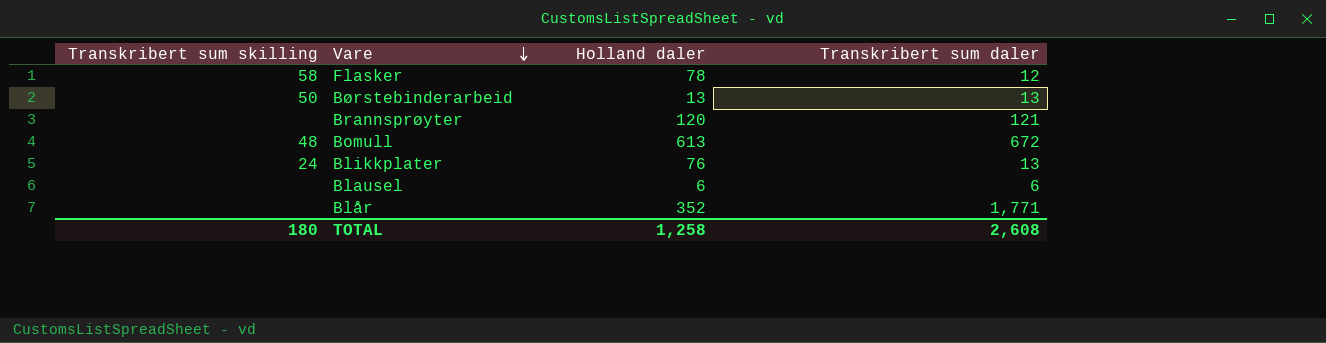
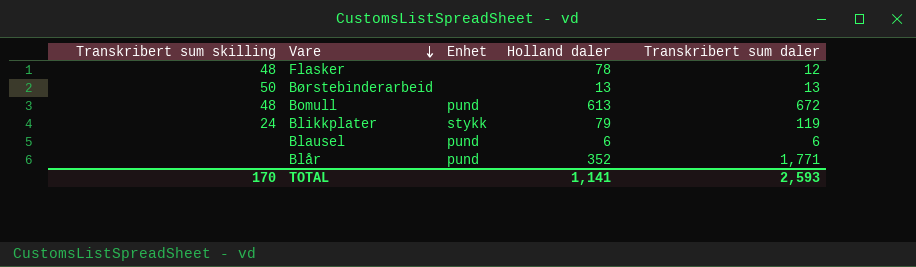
column Enhet | position: none -> 3
row Brannsprøyter: none | 120 | 121 -> none
Flasker | Transkribert sum skilling: 58 -> 48
Blikkplater | Holland daler: 76 -> 79
Blikkplater | Transkribert sum daler: 13 -> 119
TOTAL | Transkribert sum skilling: 180 -> 170
TOTAL | Holland daler: 1,258 -> 1,141
TOTAL | Transkribert sum daler: 2,608 -> 2,593

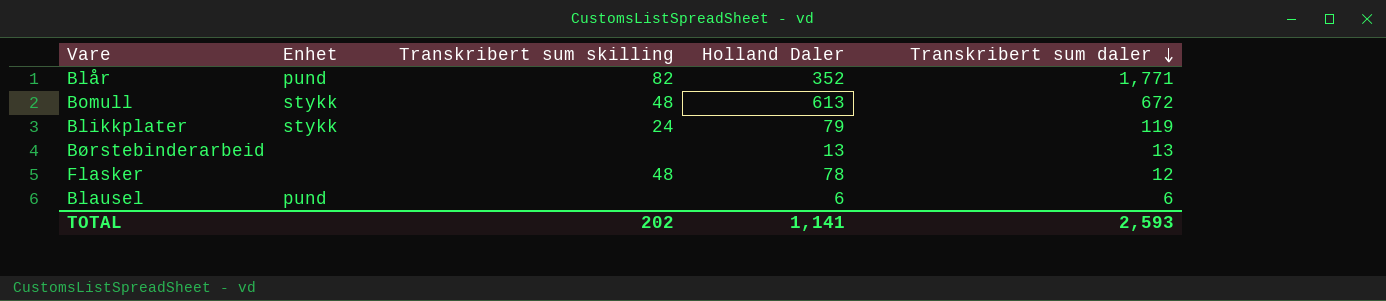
row order: Vare descending -> Transkribert sum daler descending
column Transkribert sum skilling | position: 1 -> 3
column name: Holland daler -> Holland Daler
Blår | Transkribert sum skilling: none -> 82
Bomull | Enhet: pund -> stykk
Børstebinderarbeid | Transkribert sum skilling: 50 -> none
TOTAL | Transkribert sum skilling: 170 -> 202

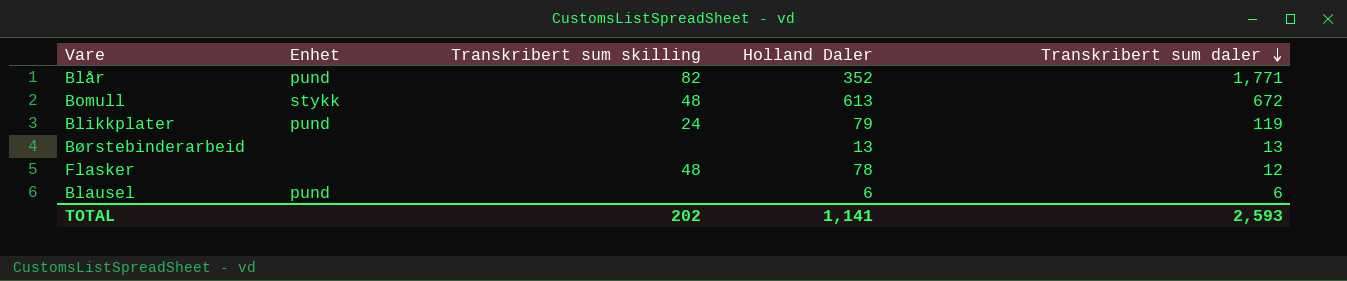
Blikkplater | Enhet: stykk -> pund

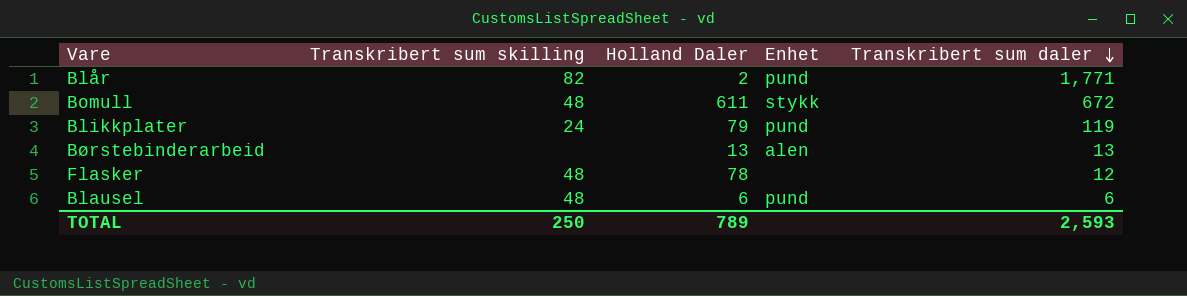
column Enhet | position: 2 -> 4
Blår | Holland Daler: 352 -> 2
Bomull | Holland Daler: 613 -> 611
Børstebinderarbeid | Enhet: none -> alen
Blausel | Transkribert sum skilling: none -> 48
TOTAL | Transkribert sum skilling: 202 -> 250
TOTAL | Holland Daler: 1,141 -> 789

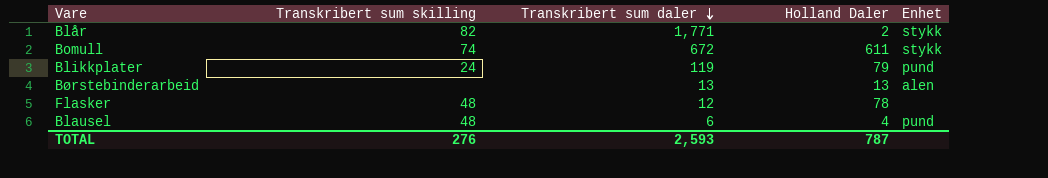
column Transkribert sum daler | position: 5 -> 3
Blår | Enhet: pund -> stykk
Bomull | Transkribert sum skilling: 48 -> 74
Blausel | Holland Daler: 6 -> 4
TOTAL | Transkribert sum skilling: 250 -> 276
TOTAL | Holland Daler: 789 -> 787

